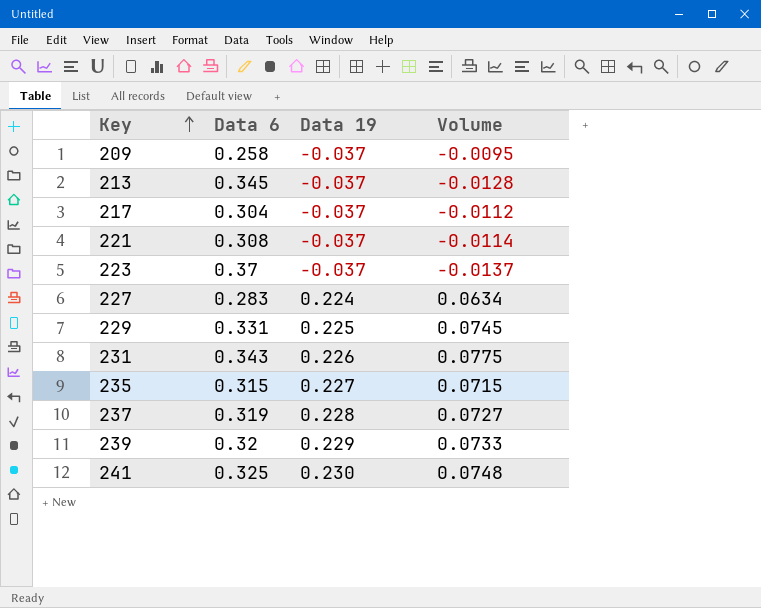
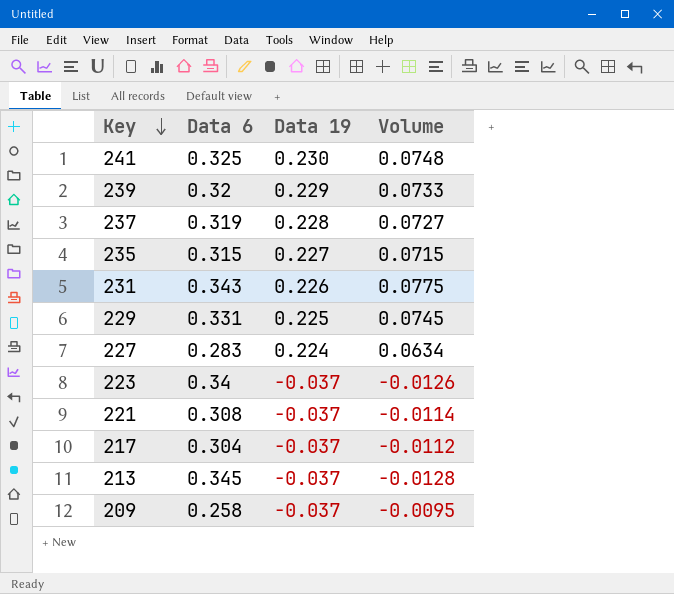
row order: Key ascending -> Key descending
223 | Data 6: 0.37 -> 0.34
223 | Volume: -0.0137 -> -0.0126

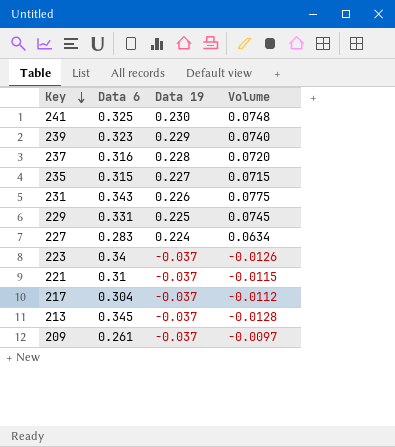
239 | Data 6: 0.32 -> 0.323
239 | Volume: 0.0733 -> 0.0740
237 | Data 6: 0.319 -> 0.316
237 | Volume: 0.0727 -> 0.0720
221 | Data 6: 0.308 -> 0.31
221 | Volume: -0.0114 -> -0.0115
209 | Data 6: 0.258 -> 0.261
209 | Volume: -0.0095 -> -0.0097

